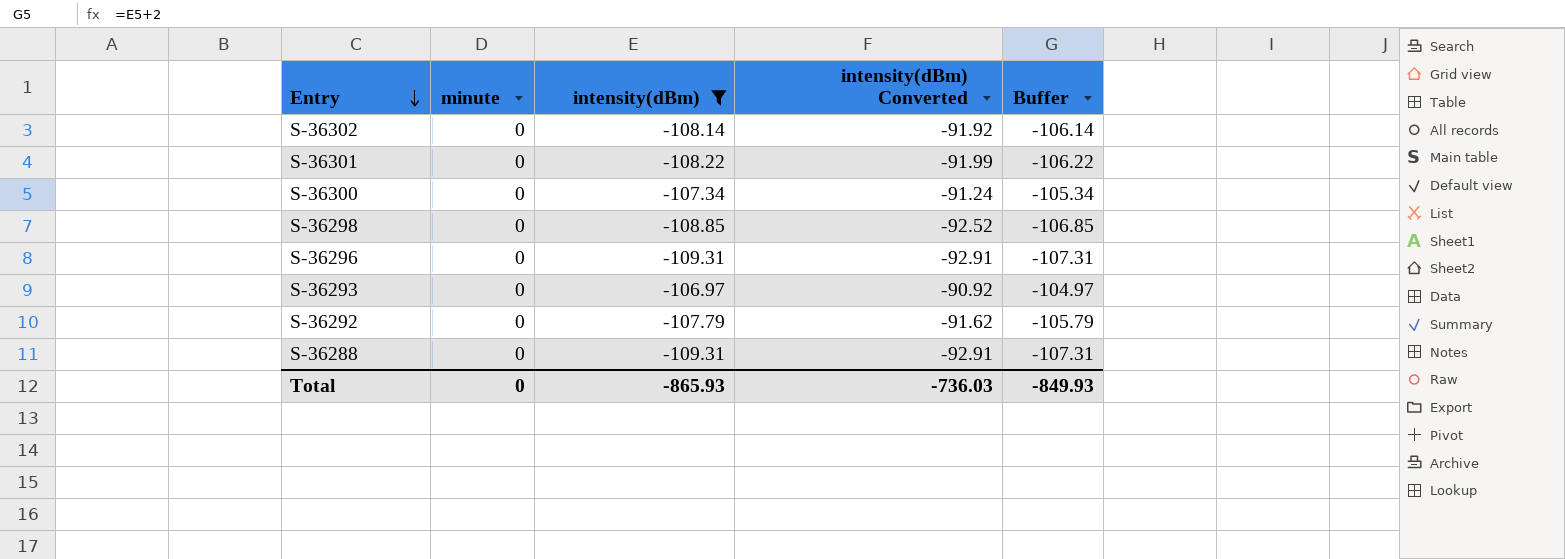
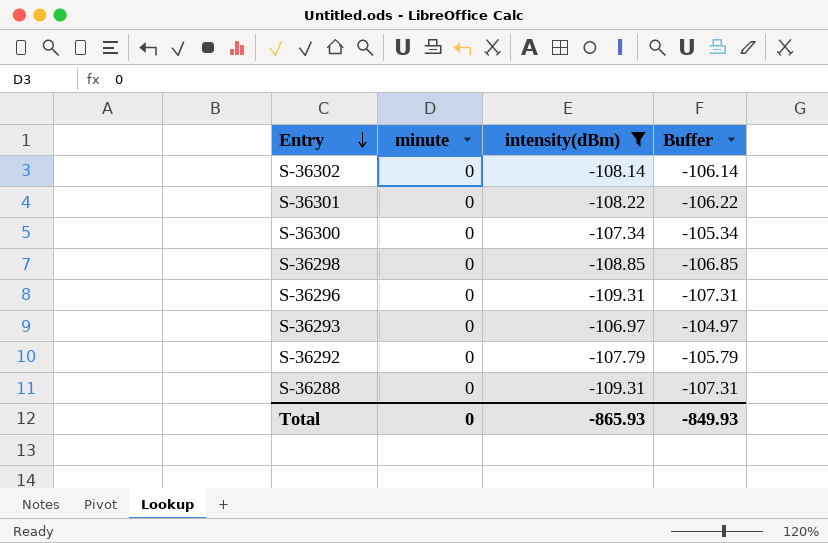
column intensity(dBm) Converted | formula: [intensity(dBm)] * 0.85 -> none

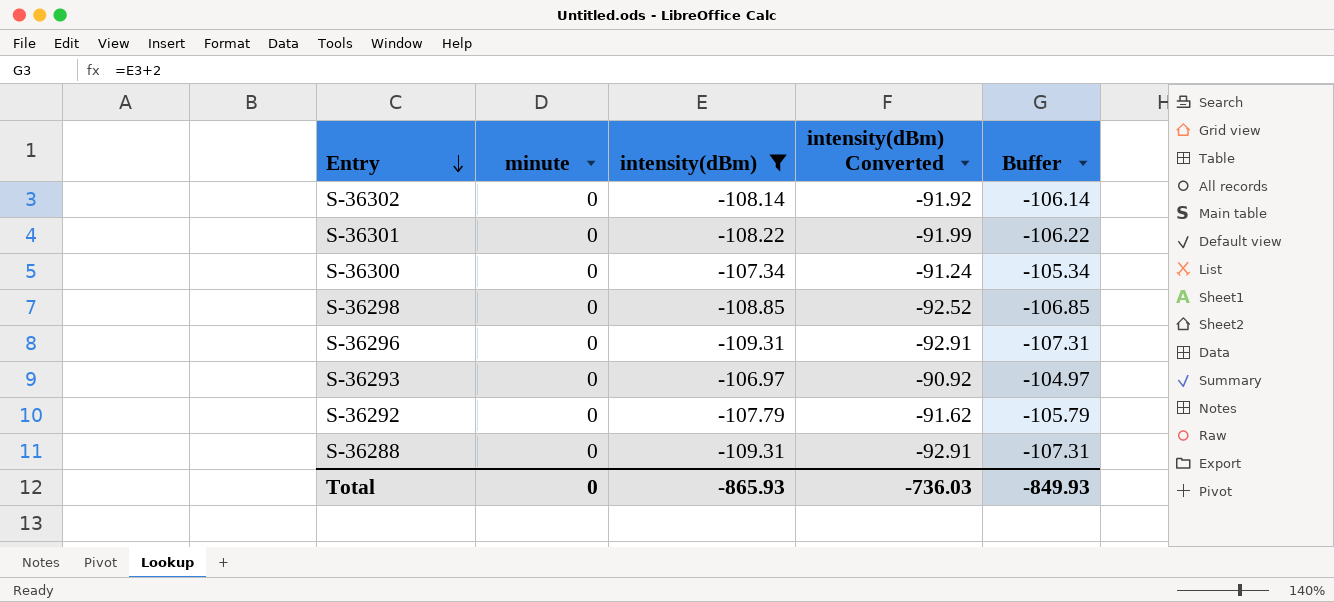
column intensity(dBm) Converted | formula: none -> [intensity(dBm)] * 0.85

